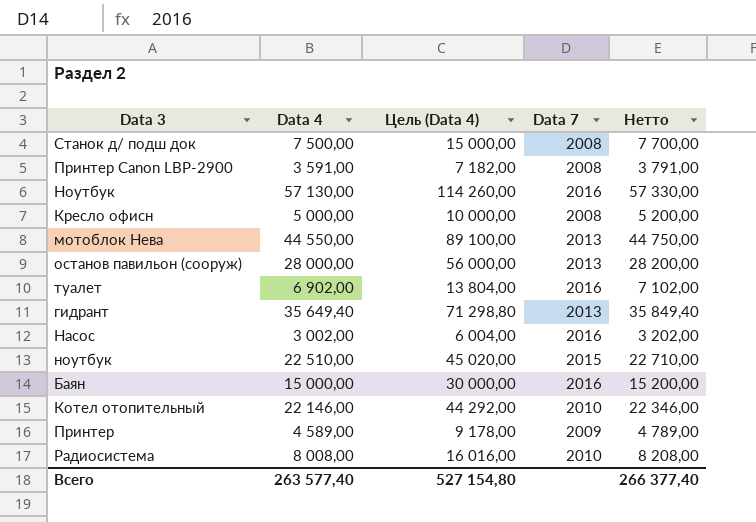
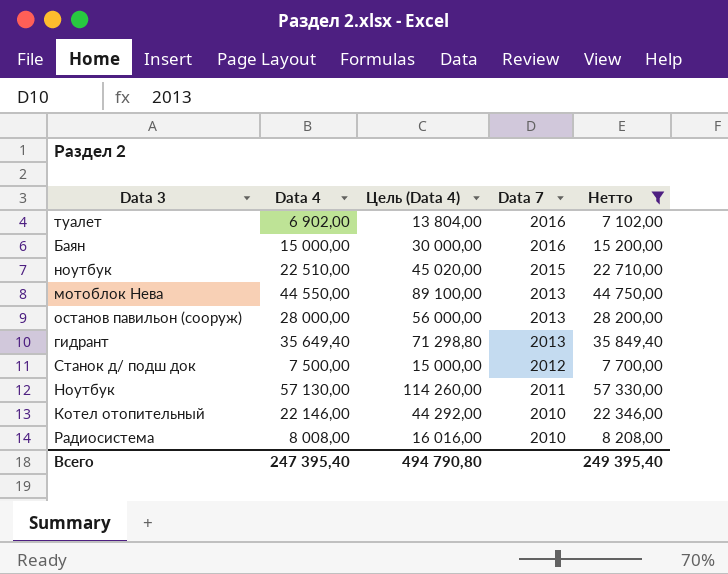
filter: none -> Нетто >= 7 102,00
row order: none -> Data 7 descending
Станок д/ подш док | Data 7: 2008 -> 2012
Ноутбук | Data 7: 2016 -> 2011
Всего | Data 4: 263 577,40 -> 247 395,40
Всего | Цель (Data 4): 527 154,80 -> 494 790,80
Всего | Нетто: 266 377,40 -> 249 395,40

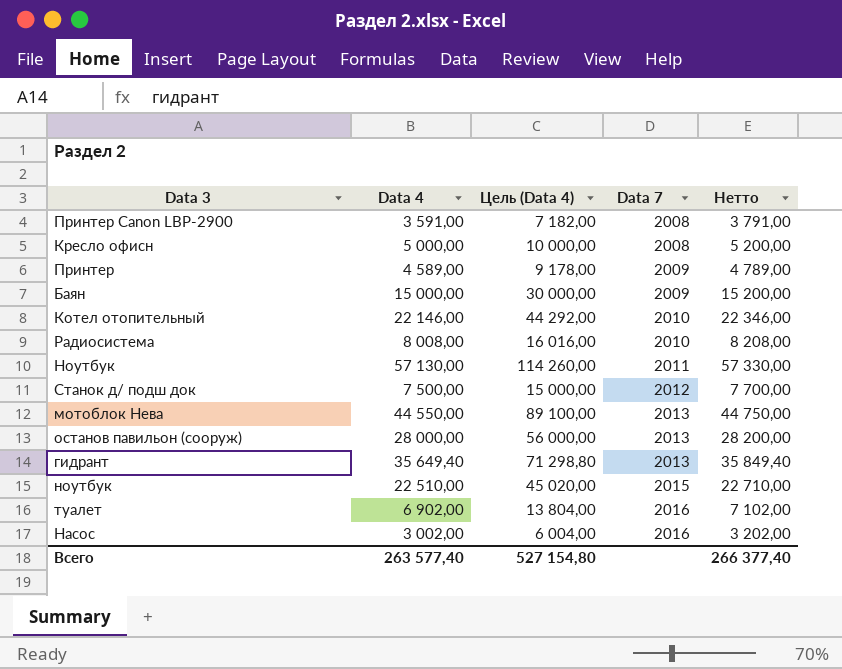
filter: Нетто >= 7 102,00 -> none
row order: Data 7 descending -> Data 7 ascending
Баян | Data 7: 2016 -> 2009
Всего | Data 4: 247 395,40 -> 263 577,40
Всего | Цель (Data 4): 494 790,80 -> 527 154,80
Всего | Нетто: 249 395,40 -> 266 377,40

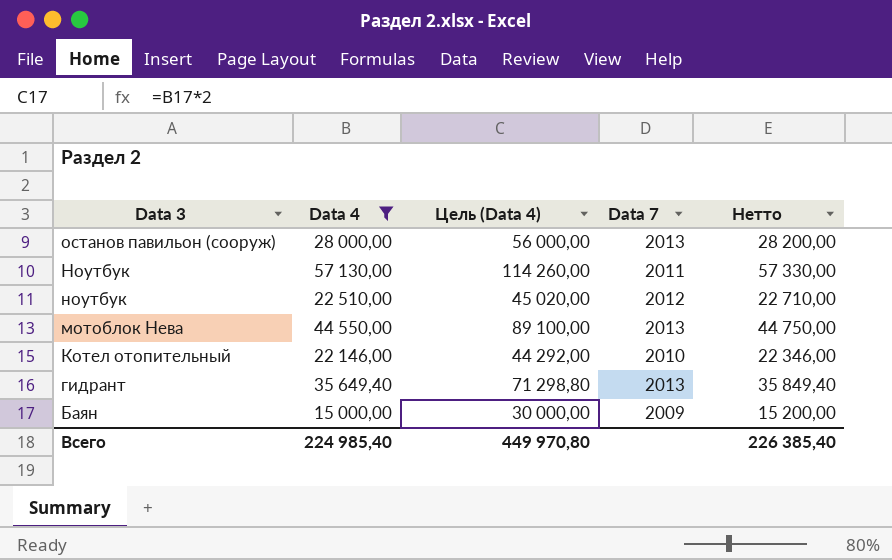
filter: none -> Data 4 >= 15 000,00
row order: Data 7 ascending -> Data 3 descending
ноутбук | Data 7: 2015 -> 2012
Всего | Data 4: 263 577,40 -> 224 985,40
Всего | Цель (Data 4): 527 154,80 -> 449 970,80
Всего | Нетто: 266 377,40 -> 226 385,40

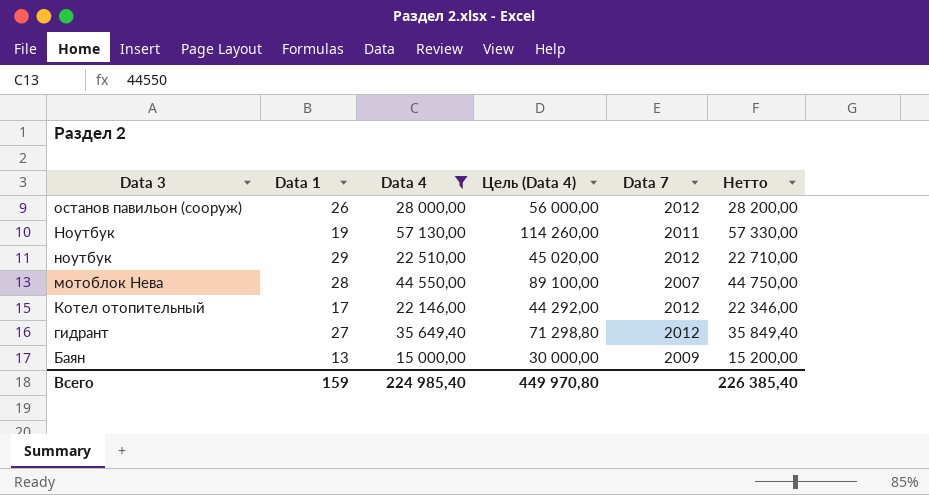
column Data 1 | position: none -> 2
останов павильон (сооруж) | Data 7: 2013 -> 2012
мотоблок Нева | Data 7: 2013 -> 2007
Котел отопительный | Data 7: 2010 -> 2012
гидрант | Data 7: 2013 -> 2012

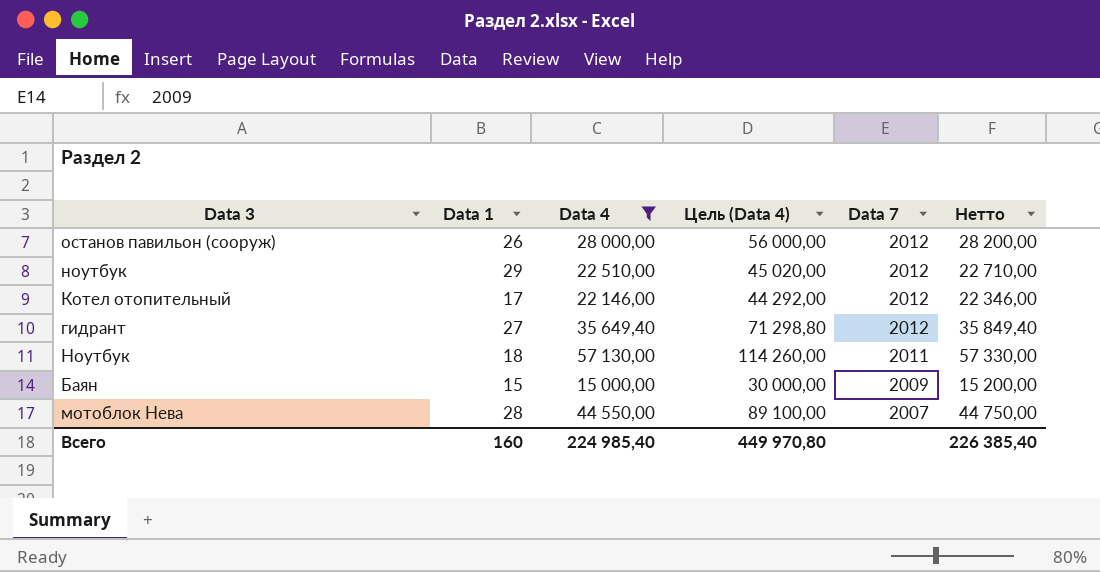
row order: Data 3 descending -> Data 7 descending
Ноутбук | Data 1: 19 -> 18
Баян | Data 1: 13 -> 15
Всего | Data 1: 159 -> 160

